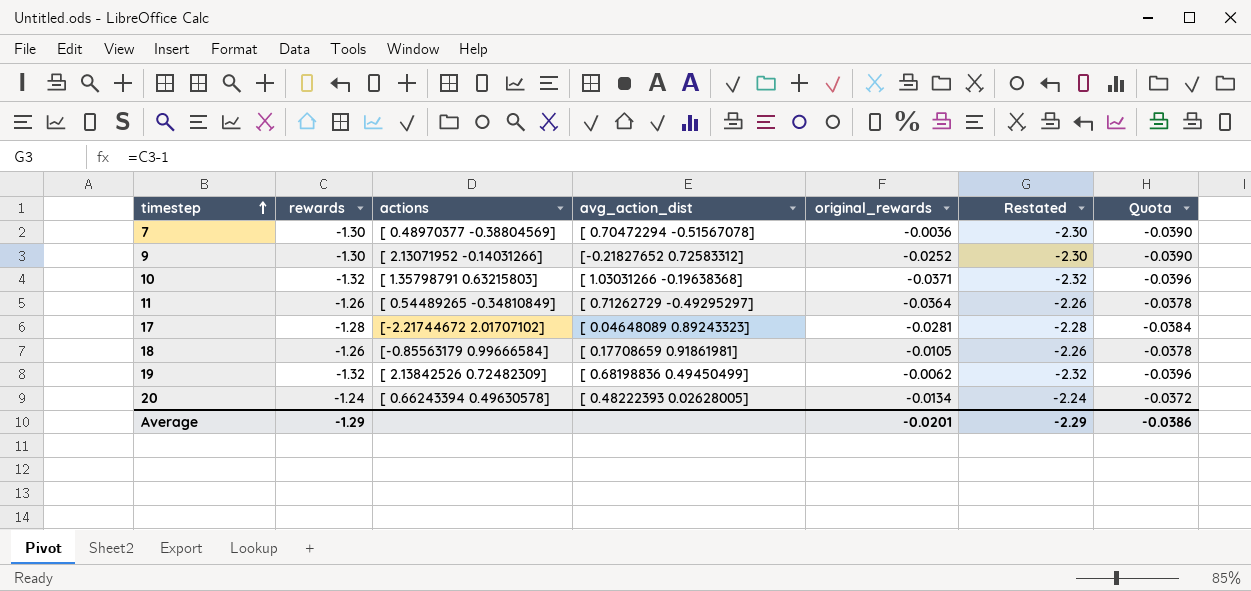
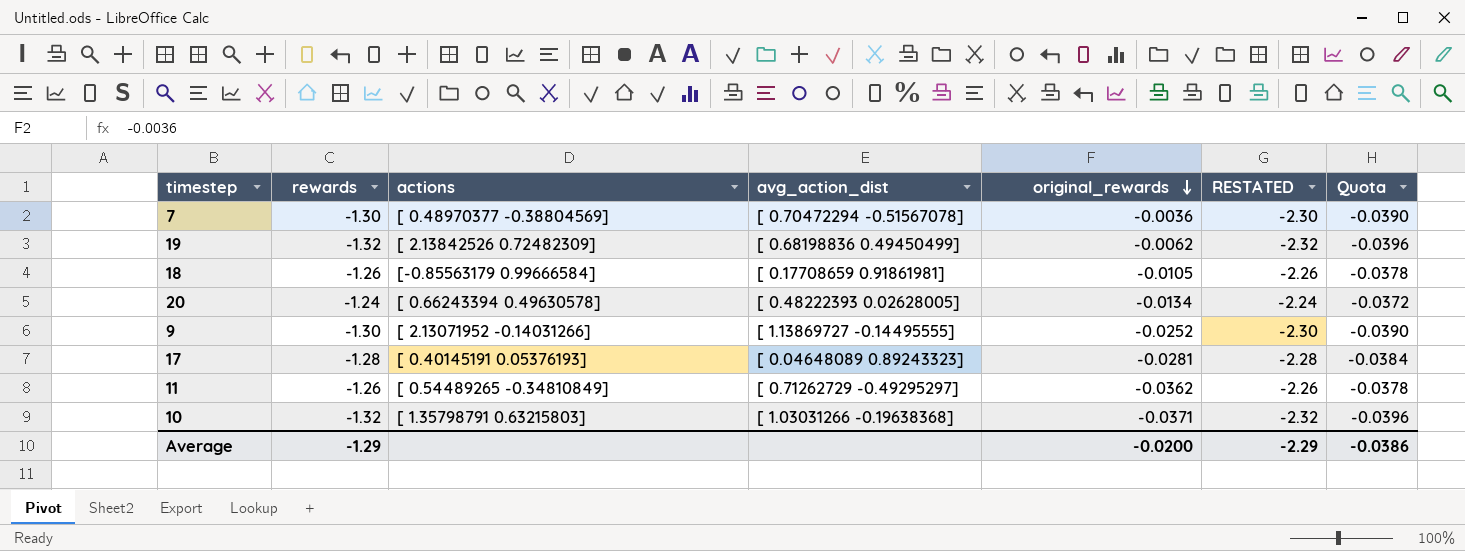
row order: timestep ascending -> original_rewards descending
column name: Restated -> RESTATED
9 | avg_action_dist: [-0.21827652 0.72583312] -> [ 1.13869727 -0.14495555]
17 | actions: [-2.21744672 2.01707102] -> [ 0.40145191 0.05376193]
11 | original_rewards: -0.0364 -> -0.0362
Average | original_rewards: -0.0201 -> -0.0200

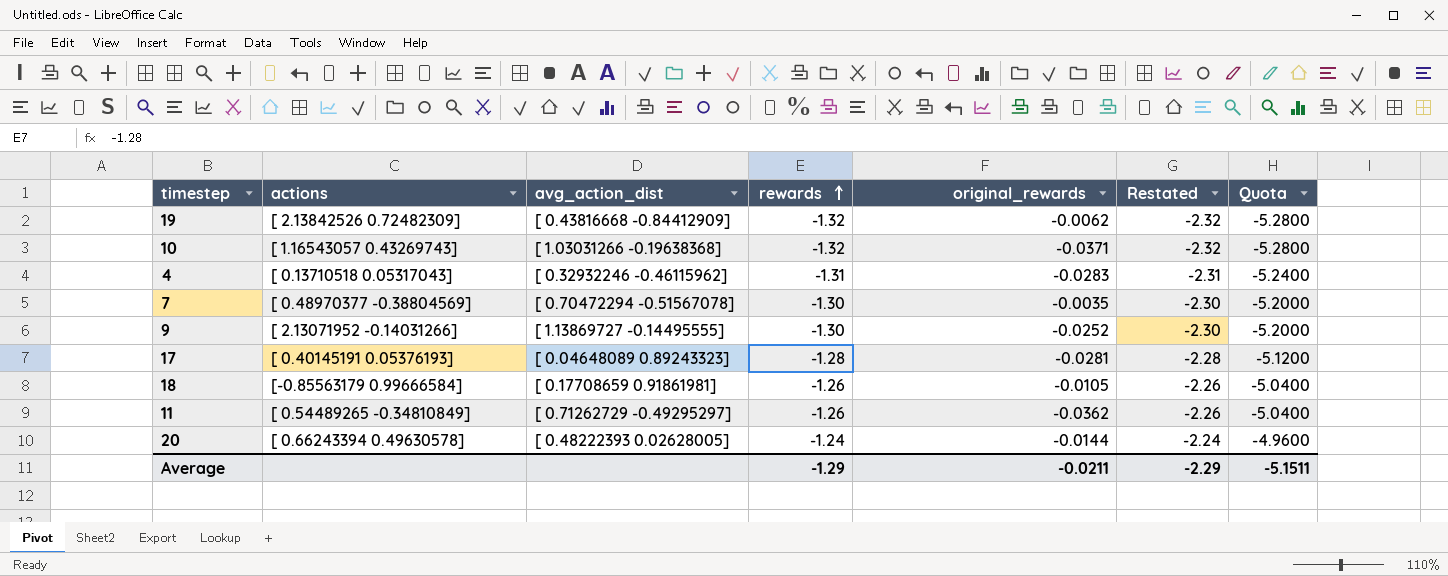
row order: original_rewards descending -> rewards ascending
column rewards | position: 2 -> 4
column name: RESTATED -> Restated
column Quota | formula: [rewards] * 0.03 -> [rewards] * 4
19 | avg_action_dist: [ 0.68198836 0.49450499] -> [ 0.43816668 -0.84412909]
10 | actions: [ 1.35798791 0.63215803] -> [ 1.16543057 0.43269743]
row 4: none -> [ 0.13710518 0.05317043] | [ 0.32932246 -0.46115962] | -1.31 | -0.0283 | -2.31 | -5.2400
7 | original_rewards: -0.0036 -> -0.0035
20 | original_rewards: -0.0134 -> -0.0144
Average | original_rewards: -0.0200 -> -0.0211
Average | Quota: -0.0386 -> -5.1511

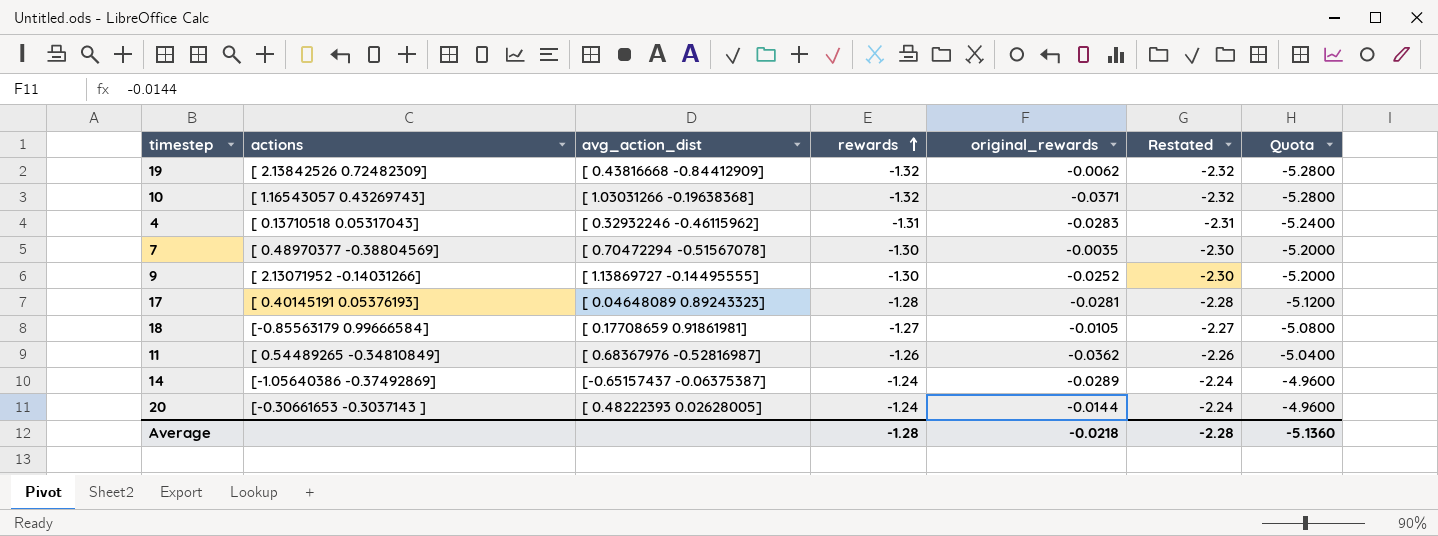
18 | rewards: -1.26 -> -1.27
18 | Restated: -2.26 -> -2.27
18 | Quota: -5.0400 -> -5.0800
11 | avg_action_dist: [ 0.71262729 -0.49295297] -> [ 0.68367976 -0.52816987]
row 14: none -> [-1.05640386 -0.37492869] | [-0.65157437 -0.06375387] | -1.24 | -0.0289 | -2.24 | -4.9600
20 | actions: [ 0.66243394 0.49630578] -> [-0.30661653 -0.3037143 ]
Average | rewards: -1.29 -> -1.28
Average | original_rewards: -0.0211 -> -0.0218
Average | Restated: -2.29 -> -2.28
Average | Quota: -5.1511 -> -5.1360

